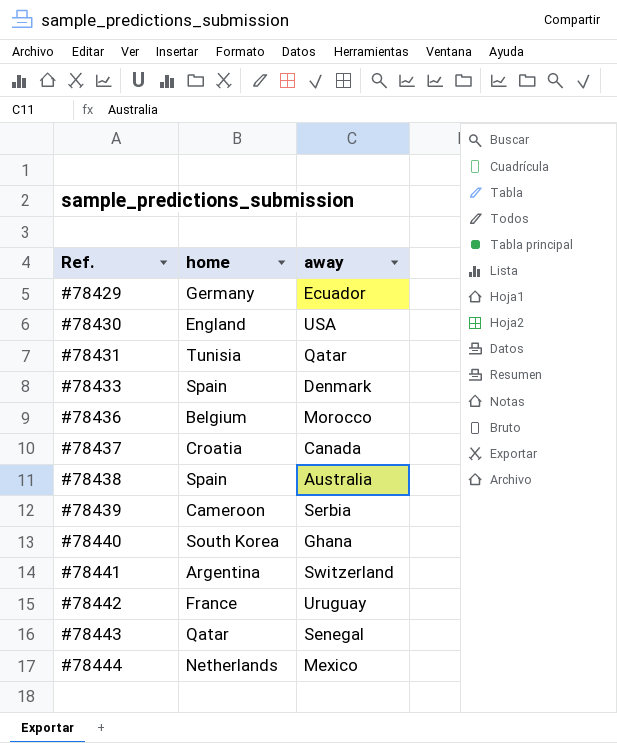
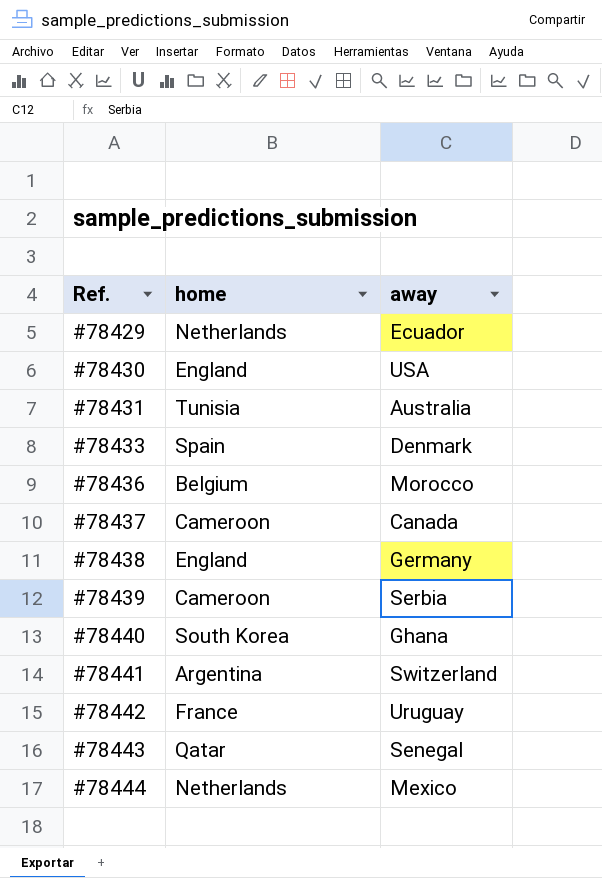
#78429 | home: Germany -> Netherlands
#78431 | away: Qatar -> Australia
#78437 | home: Croatia -> Cameroon
#78438 | home: Spain -> England
#78438 | away: Australia -> Germany

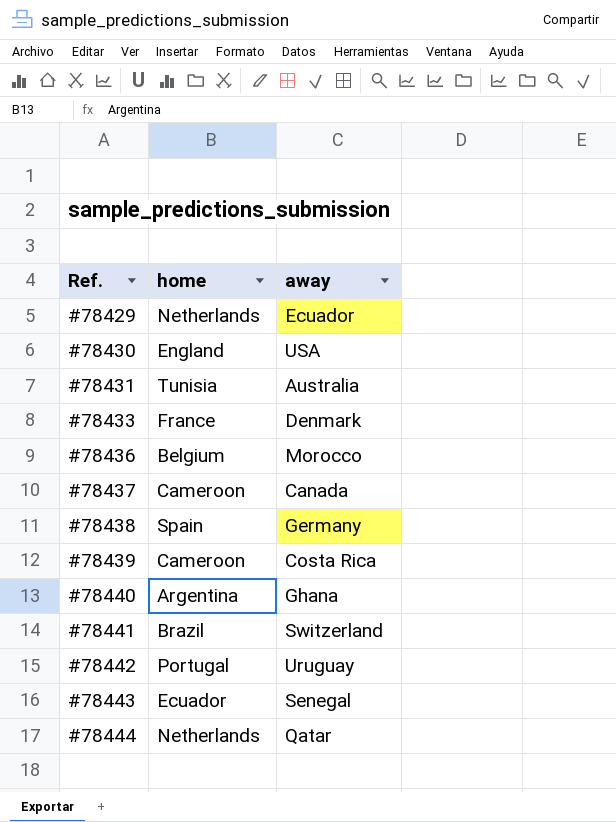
#78433 | home: Spain -> France
#78438 | home: England -> Spain
#78439 | away: Serbia -> Costa Rica
#78440 | home: South Korea -> Argentina
#78441 | home: Argentina -> Brazil
#78442 | home: France -> Portugal
#78443 | home: Qatar -> Ecuador
#78444 | away: Mexico -> Qatar

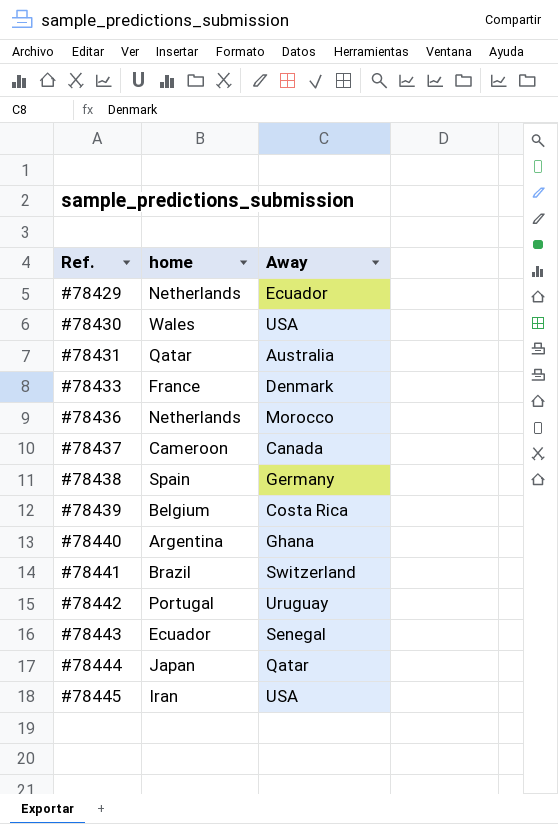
column name: away -> Away
#78430 | home: England -> Wales
#78431 | home: Tunisia -> Qatar
#78436 | home: Belgium -> Netherlands
#78439 | home: Cameroon -> Belgium
#78444 | home: Netherlands -> Japan
row #78445: none -> Iran | USA

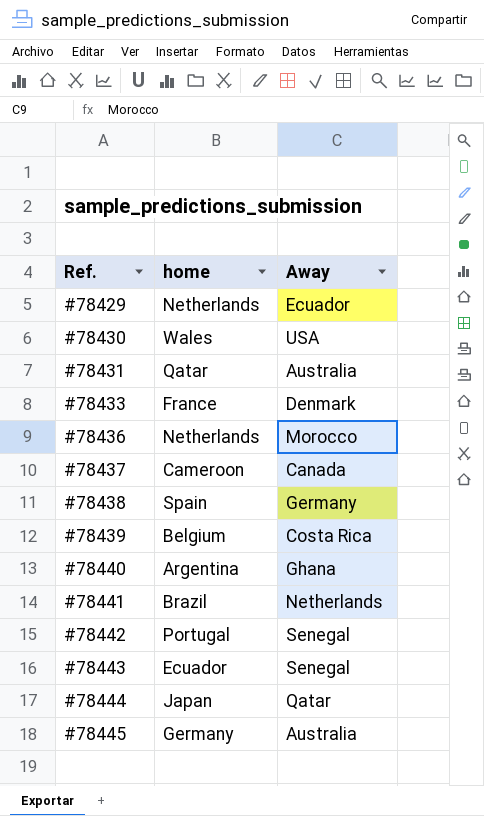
#78441 | Away: Switzerland -> Netherlands
#78442 | Away: Uruguay -> Senegal
#78445 | home: Iran -> Germany
#78445 | Away: USA -> Australia

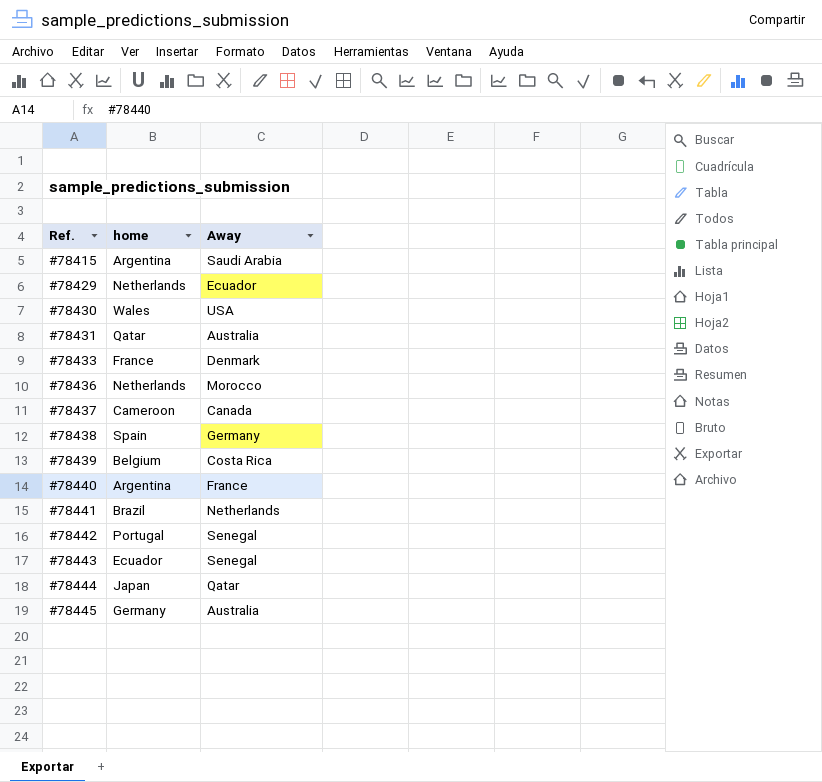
row #78415: none -> Argentina | Saudi Arabia
#78440 | Away: Ghana -> France

